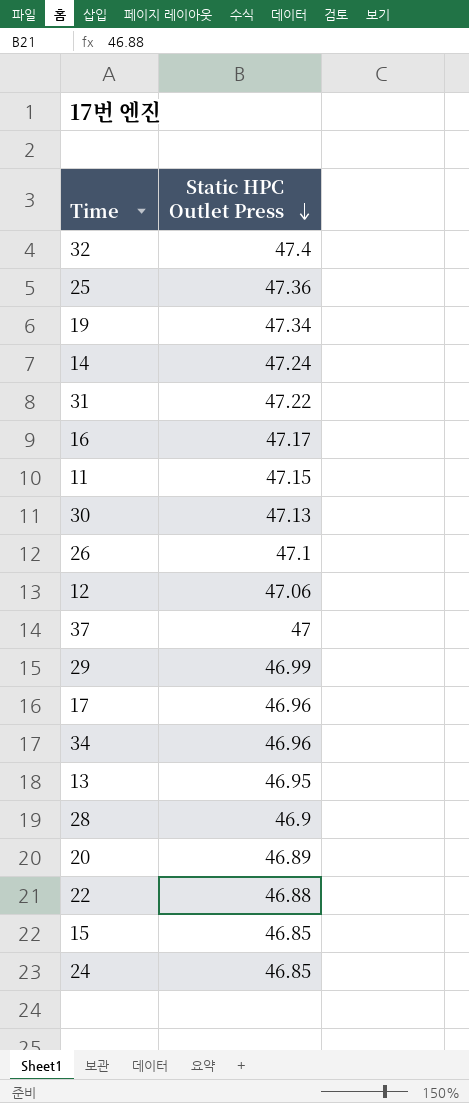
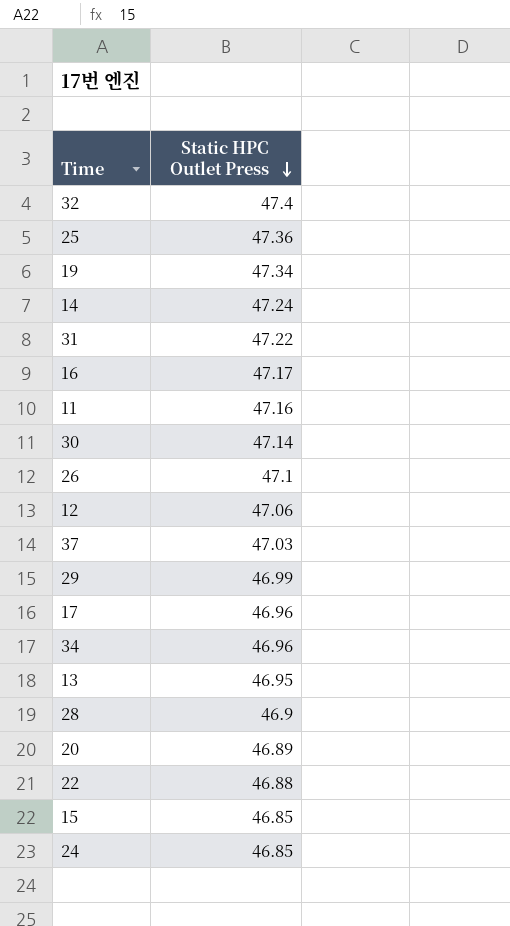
11 | Static HPC Outlet Press: 47.15 -> 47.16
30 | Static HPC Outlet Press: 47.13 -> 47.14
37 | Static HPC Outlet Press: 47 -> 47.03

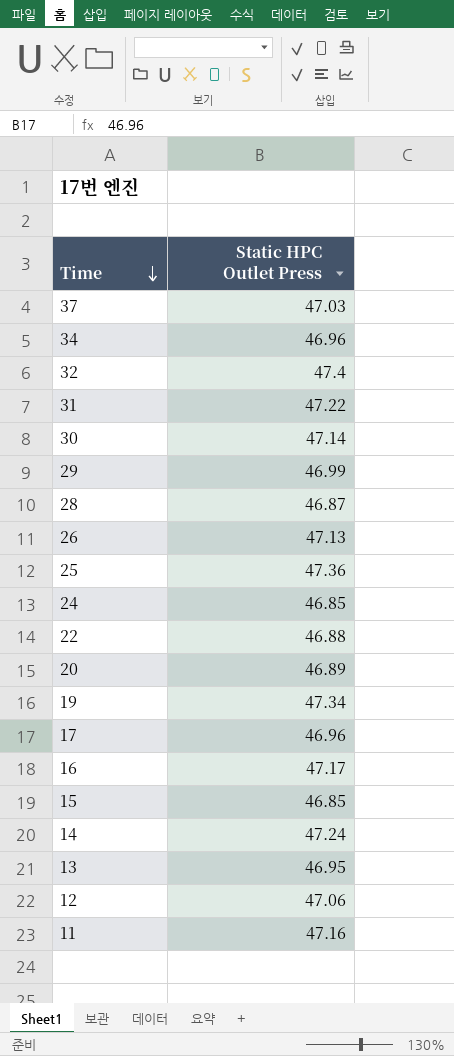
row order: Static HPC Outlet Press descending -> Time descending
28 | Static HPC Outlet Press: 46.9 -> 46.87
26 | Static HPC Outlet Press: 47.1 -> 47.13

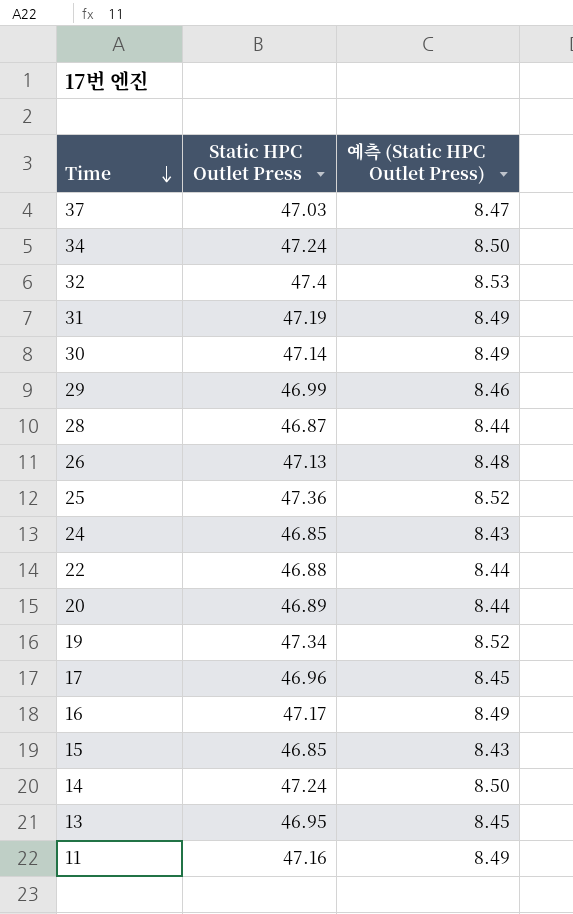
column 예측 (Static HPC Outlet Press) | formula: none -> [Static HPC Outlet Press] * 0.18
row 12: 47.06 -> none
34 | Static HPC Outlet Press: 46.96 -> 47.24
31 | Static HPC Outlet Press: 47.22 -> 47.19

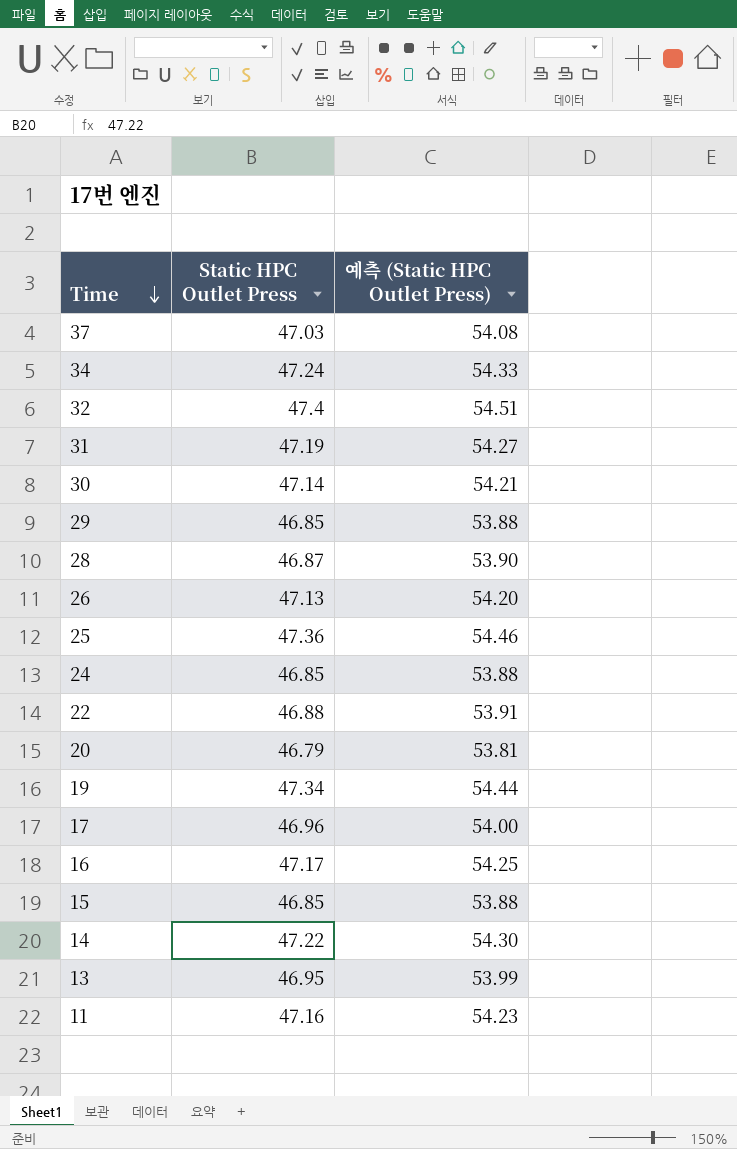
column 예측 (Static HPC Outlet Press) | formula: [Static HPC Outlet Press] * 0.18 -> [Static HPC Outlet Press] * 1.15
29 | Static HPC Outlet Press: 46.99 -> 46.85
20 | Static HPC Outlet Press: 46.89 -> 46.79
14 | Static HPC Outlet Press: 47.24 -> 47.22

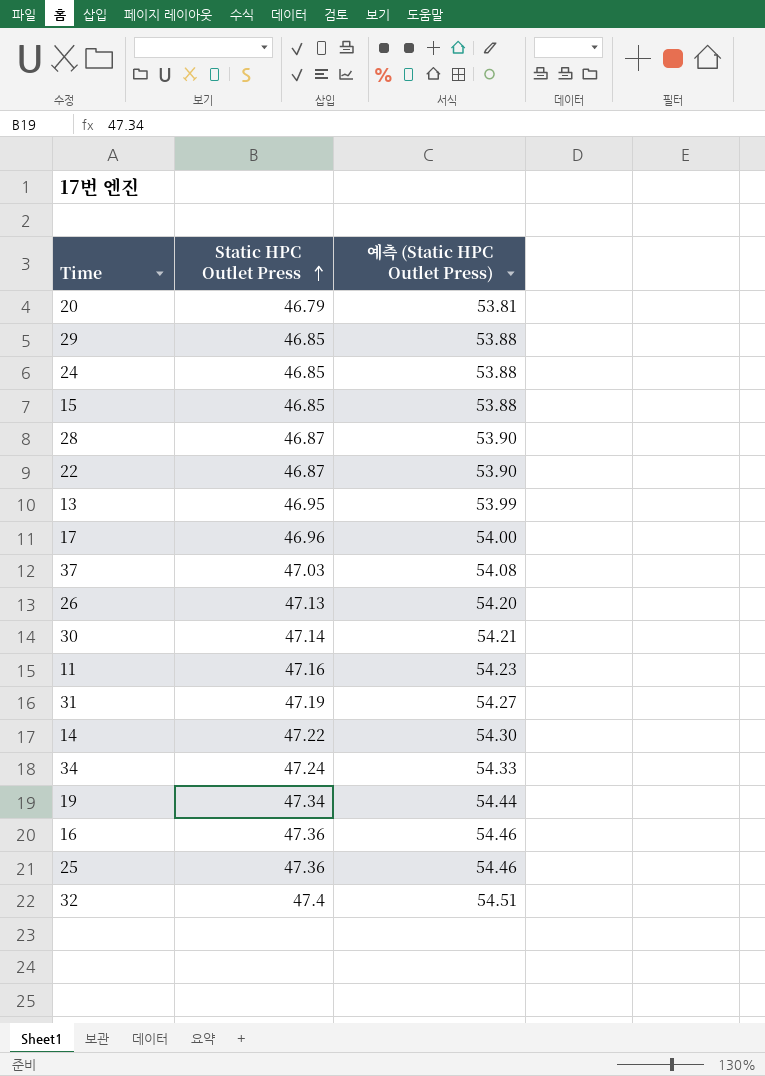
row order: Time descending -> Static HPC Outlet Press ascending
22 | Static HPC Outlet Press: 46.88 -> 46.87
22 | 예측 (Static HPC Outlet Press): 53.91 -> 53.90
16 | Static HPC Outlet Press: 47.17 -> 47.36
16 | 예측 (Static HPC Outlet Press): 54.25 -> 54.46

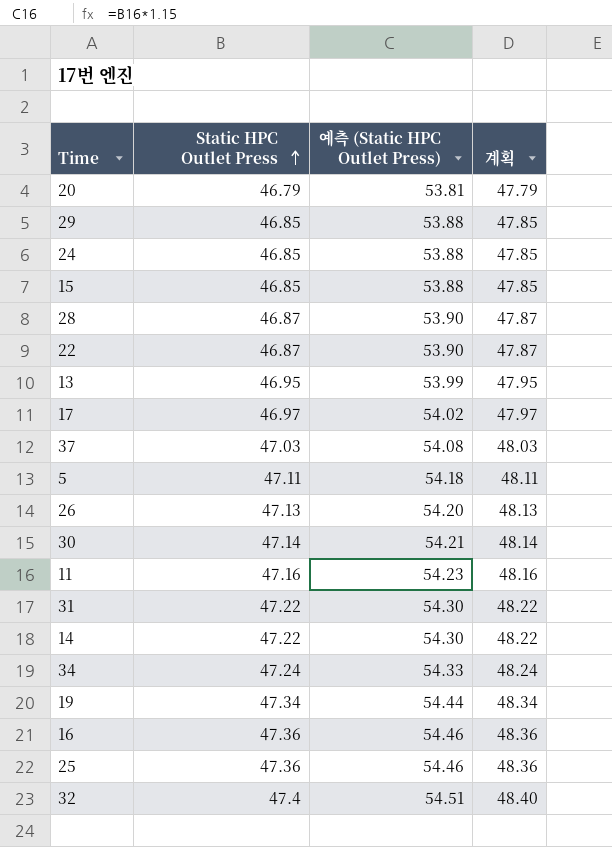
column 계획 | formula: none -> [Static HPC Outlet Press] + 1
17 | Static HPC Outlet Press: 46.96 -> 46.97
17 | 예측 (Static HPC Outlet Press): 54.00 -> 54.02
row 5: none -> 47.11 | 54.18 | 48.11
31 | Static HPC Outlet Press: 47.19 -> 47.22
31 | 예측 (Static HPC Outlet Press): 54.27 -> 54.30

